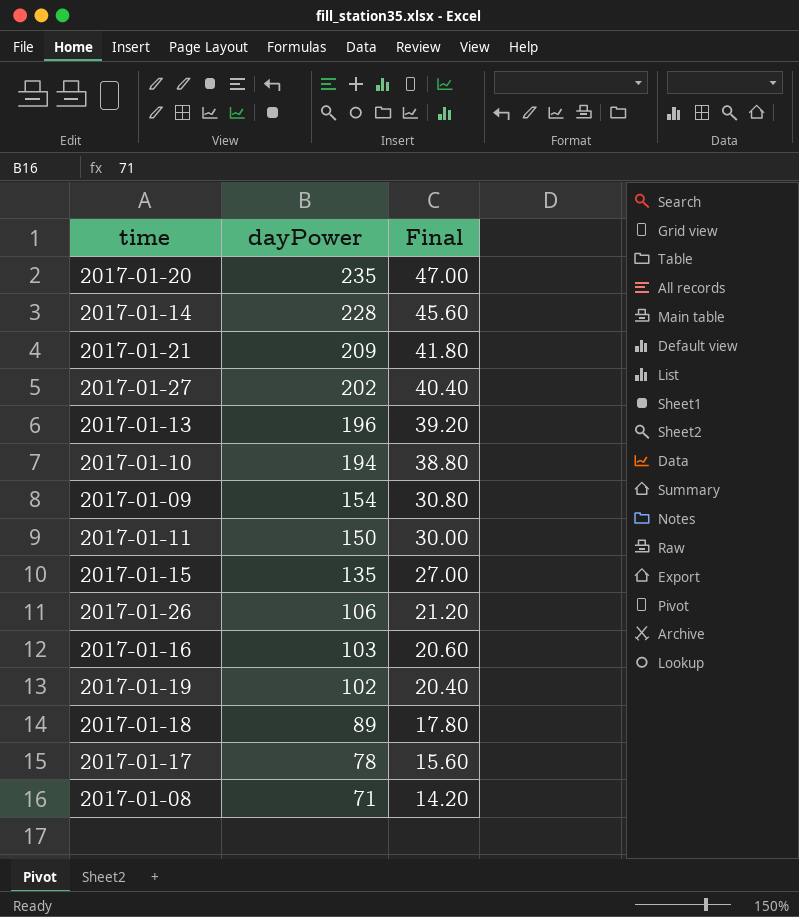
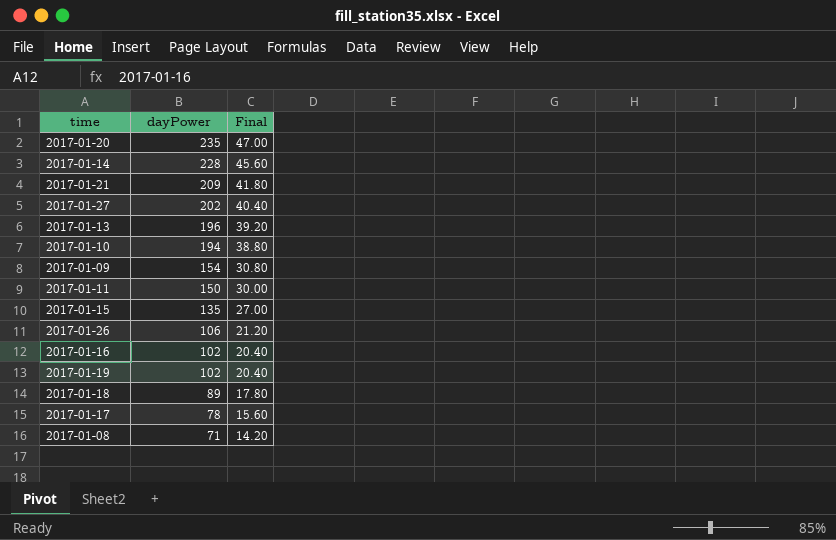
2017-01-16 | dayPower: 103 -> 102
2017-01-16 | Final: 20.60 -> 20.40

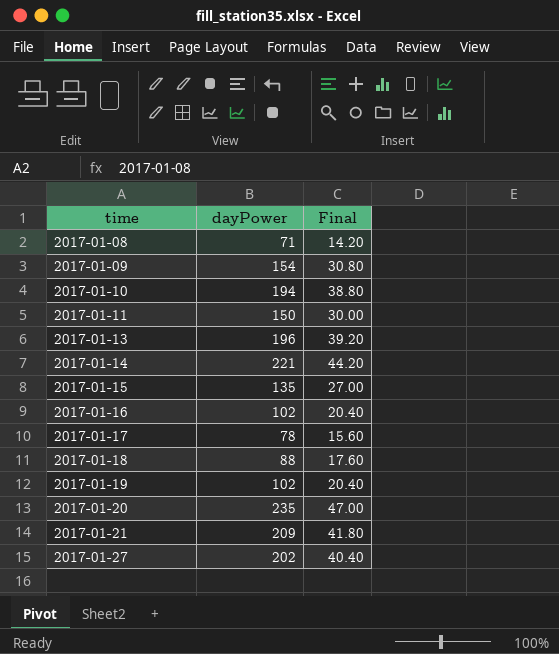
row order: dayPower descending -> time ascending
row 2017-01-26: 106 | 21.20 -> none
2017-01-14 | dayPower: 228 -> 221
2017-01-14 | Final: 45.60 -> 44.20
2017-01-18 | dayPower: 89 -> 88
2017-01-18 | Final: 17.80 -> 17.60

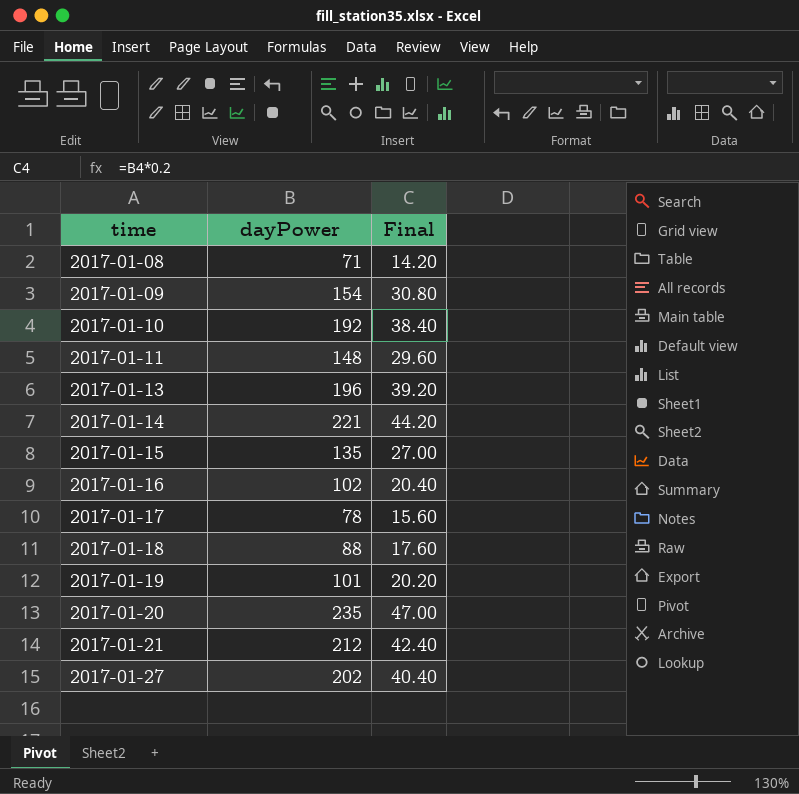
2017-01-10 | dayPower: 194 -> 192
2017-01-10 | Final: 38.80 -> 38.40
2017-01-11 | dayPower: 150 -> 148
2017-01-11 | Final: 30.00 -> 29.60
2017-01-19 | dayPower: 102 -> 101
2017-01-19 | Final: 20.40 -> 20.20
2017-01-21 | dayPower: 209 -> 212
2017-01-21 | Final: 41.80 -> 42.40

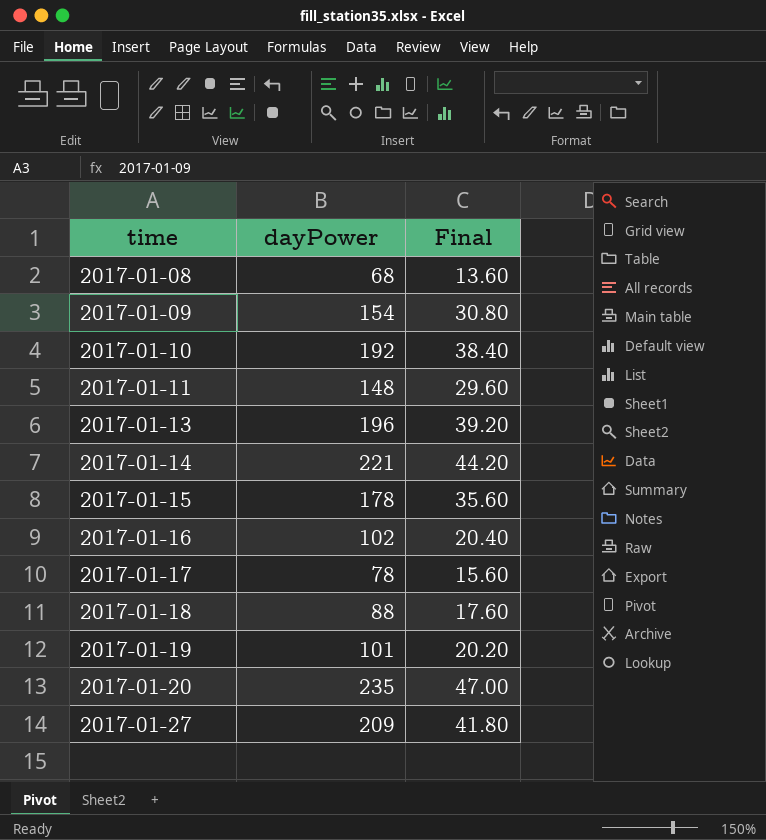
row 2017-01-21: 212 | 42.40 -> none
2017-01-08 | dayPower: 71 -> 68
2017-01-08 | Final: 14.20 -> 13.60
2017-01-15 | dayPower: 135 -> 178
2017-01-15 | Final: 27.00 -> 35.60
2017-01-27 | dayPower: 202 -> 209
2017-01-27 | Final: 40.40 -> 41.80

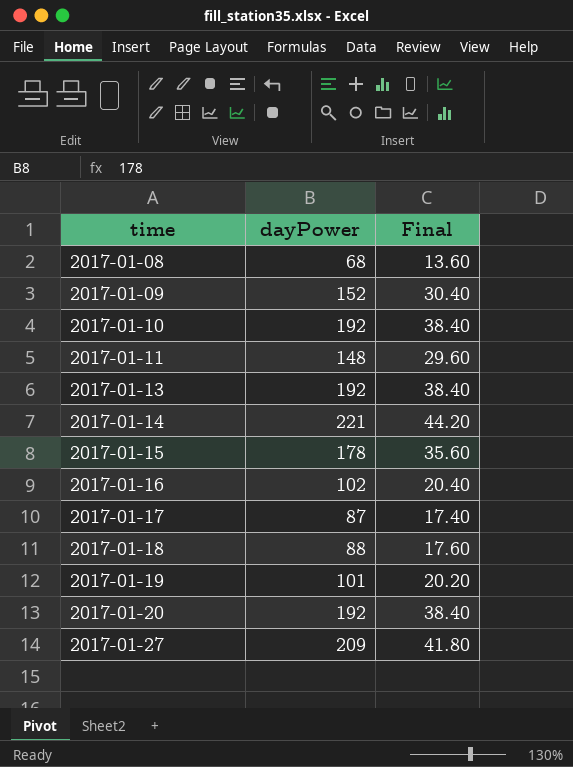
2017-01-09 | dayPower: 154 -> 152
2017-01-09 | Final: 30.80 -> 30.40
2017-01-13 | dayPower: 196 -> 192
2017-01-13 | Final: 39.20 -> 38.40
2017-01-17 | dayPower: 78 -> 87
2017-01-17 | Final: 15.60 -> 17.40
2017-01-20 | dayPower: 235 -> 192
2017-01-20 | Final: 47.00 -> 38.40

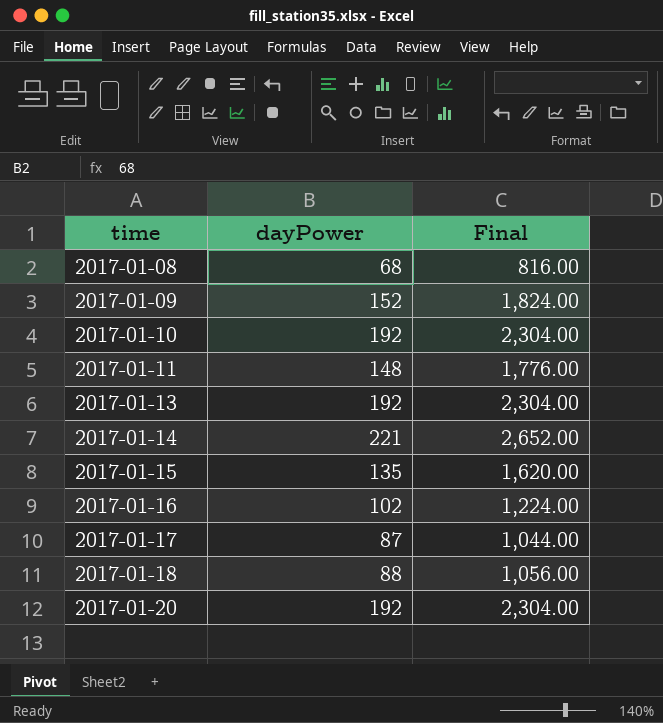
column Final | formula: [dayPower] * 0.2 -> [dayPower] * 12
row 2017-01-19: 101 | 20.20 -> none
row 2017-01-27: 209 | 41.80 -> none
2017-01-15 | dayPower: 178 -> 135

